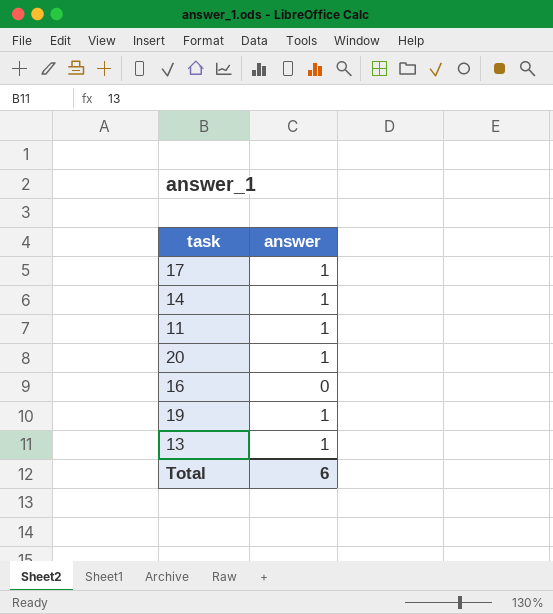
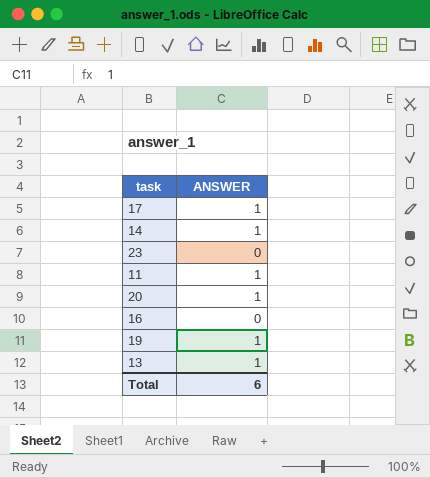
column name: answer -> ANSWER
row 23: none -> 0

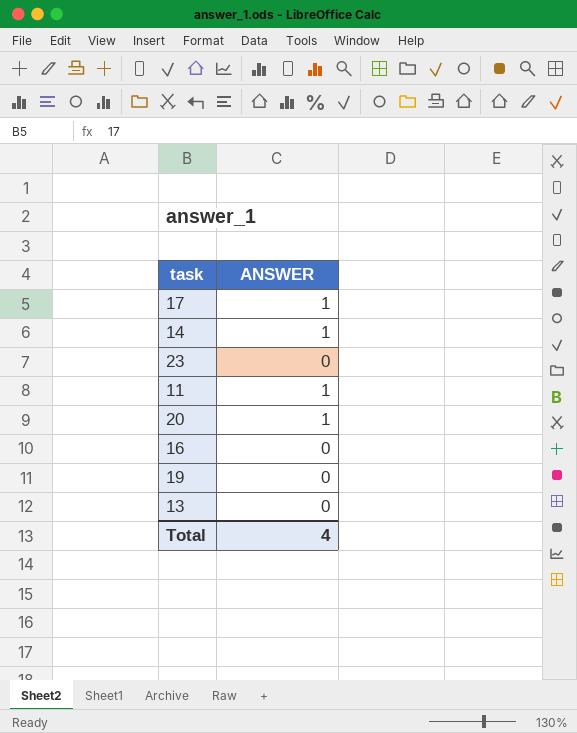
19 | ANSWER: 1 -> 0
13 | ANSWER: 1 -> 0
Total | ANSWER: 6 -> 4

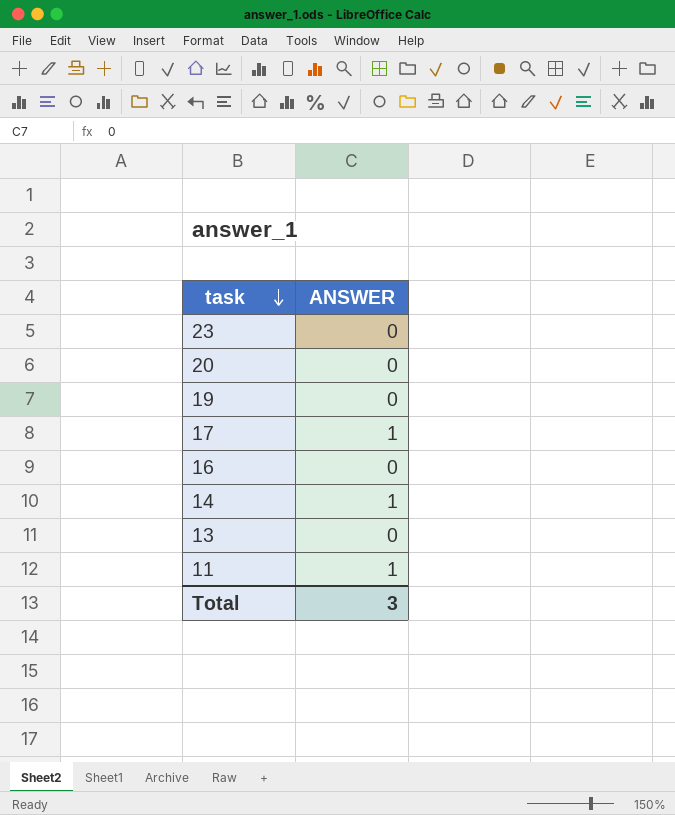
row order: none -> task descending
20 | ANSWER: 1 -> 0
Total | ANSWER: 4 -> 3

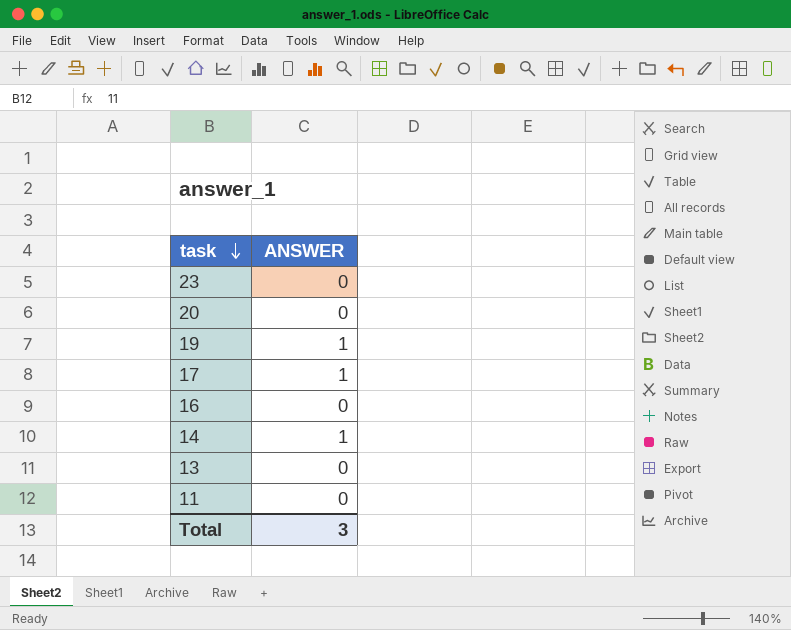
19 | ANSWER: 0 -> 1
11 | ANSWER: 1 -> 0

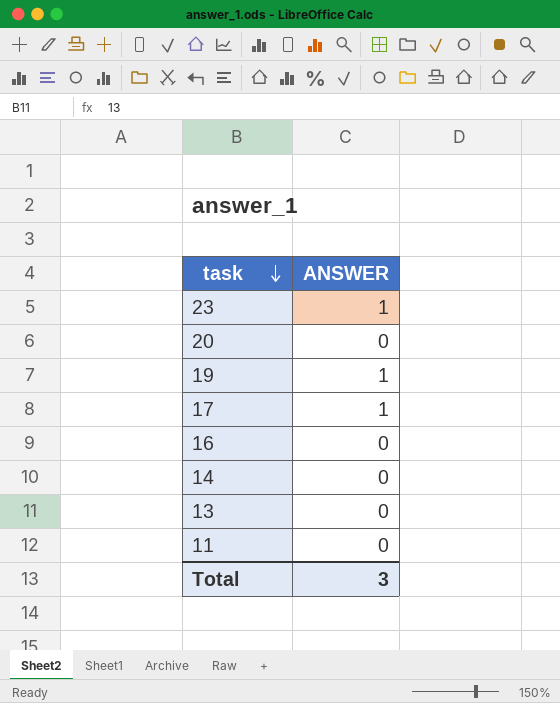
23 | ANSWER: 0 -> 1
14 | ANSWER: 1 -> 0

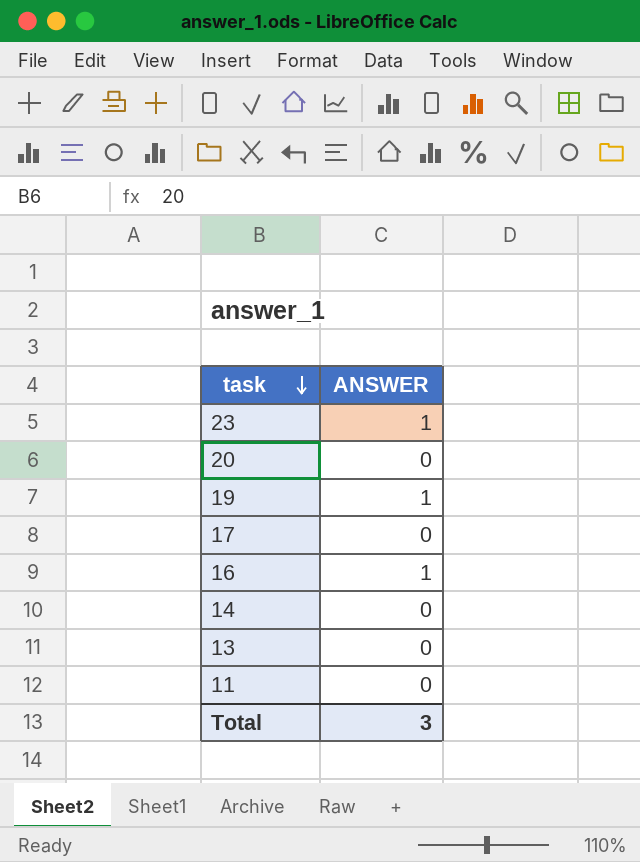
17 | ANSWER: 1 -> 0
16 | ANSWER: 0 -> 1

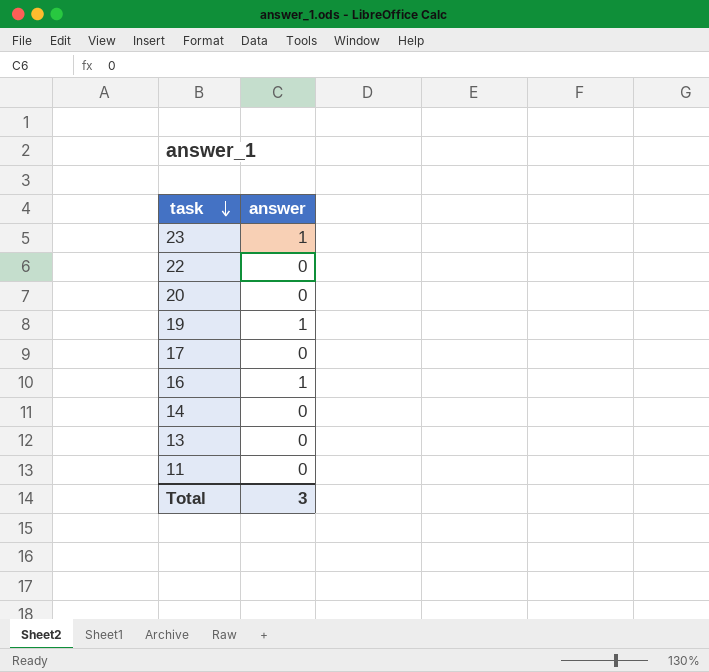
column name: ANSWER -> answer
row 22: none -> 0

